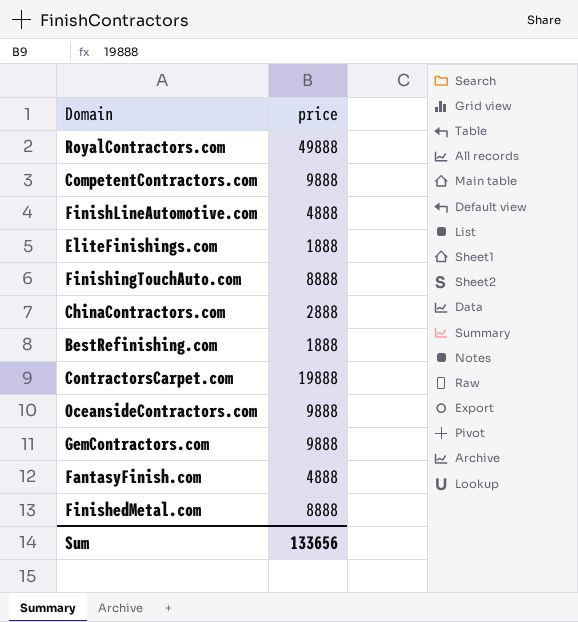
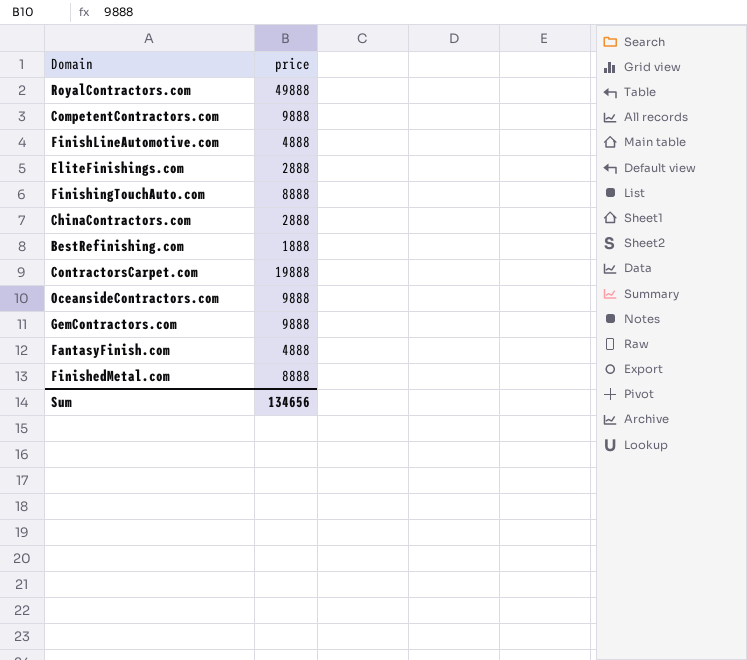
EliteFinishings.com | price: 1888 -> 2888
Sum | price: 133656 -> 134656

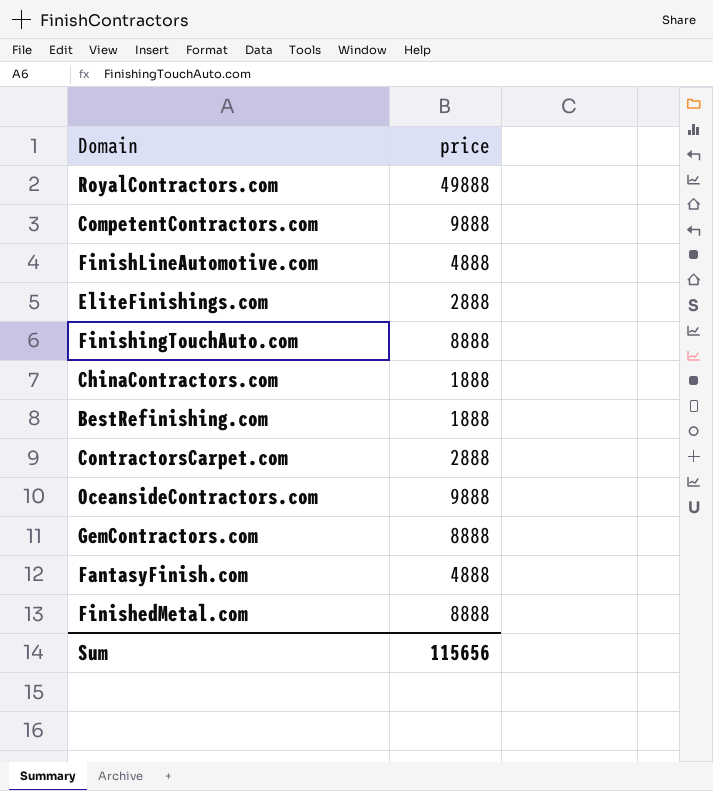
ChinaContractors.com | price: 2888 -> 1888
ContractorsCarpet.com | price: 19888 -> 2888
GemContractors.com | price: 9888 -> 8888
Sum | price: 134656 -> 115656

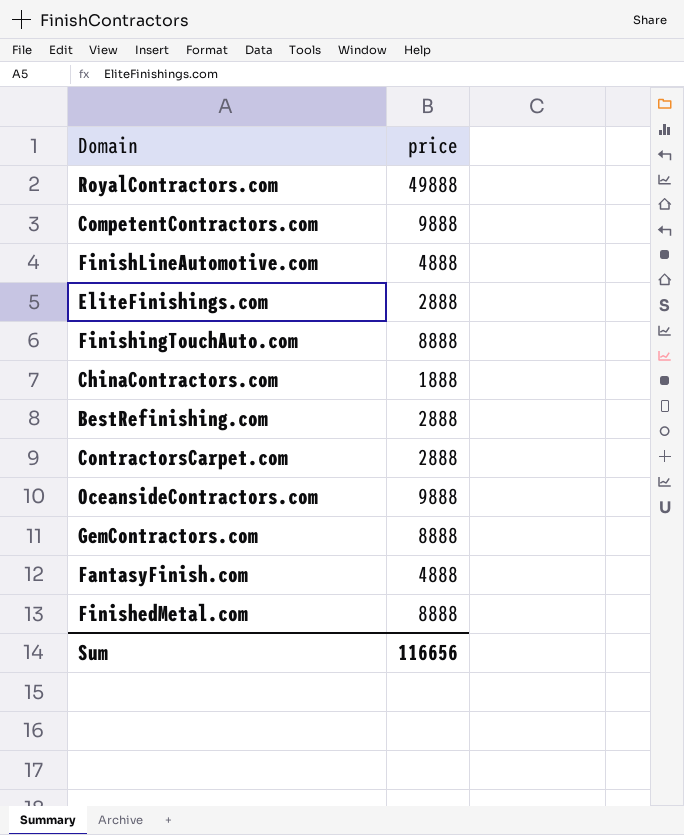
BestRefinishing.com | price: 1888 -> 2888
Sum | price: 115656 -> 116656

